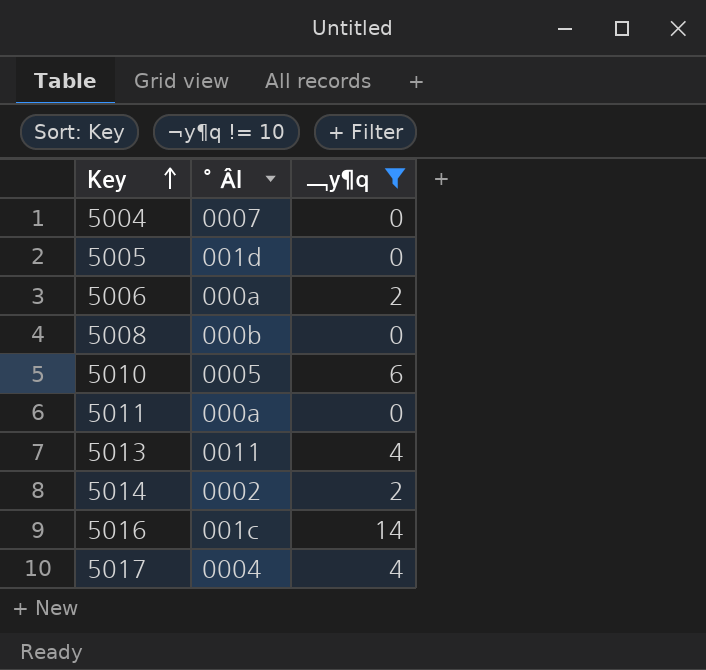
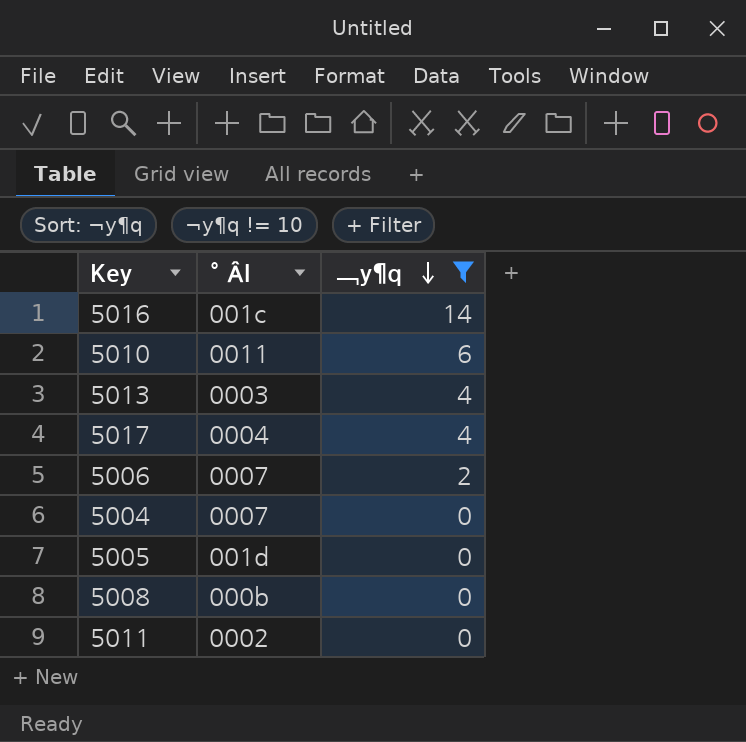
row order: Key ascending -> ¬y¶q descending
row 5014: 0002 | 2 -> none
5010 | ° ÂI: 0005 -> 0011
5013 | ° ÂI: 0011 -> 0003
5006 | ° ÂI: 000a -> 0007
5011 | ° ÂI: 000a -> 0002

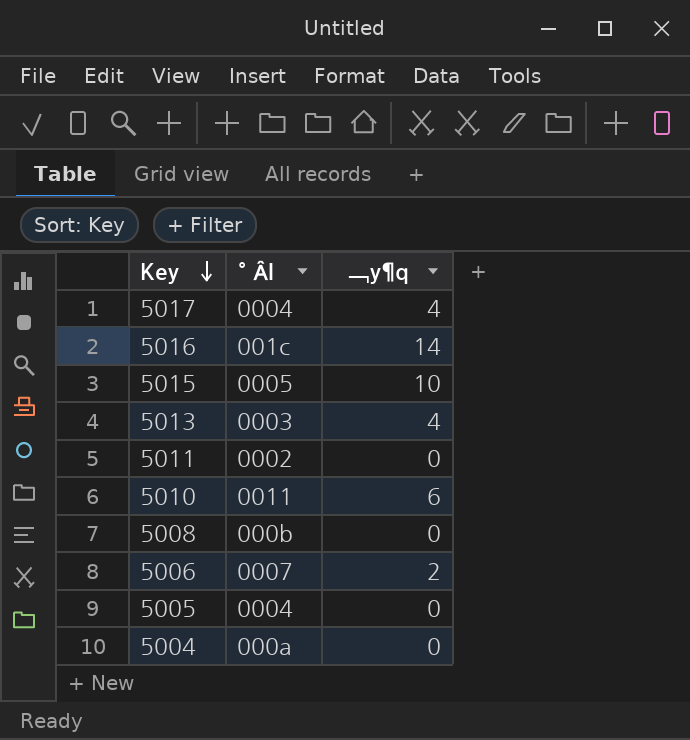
filter: ¬y¶q != 10 -> none
row order: ¬y¶q descending -> Key descending
5005 | ° ÂI: 001d -> 0004
5004 | ° ÂI: 0007 -> 000a

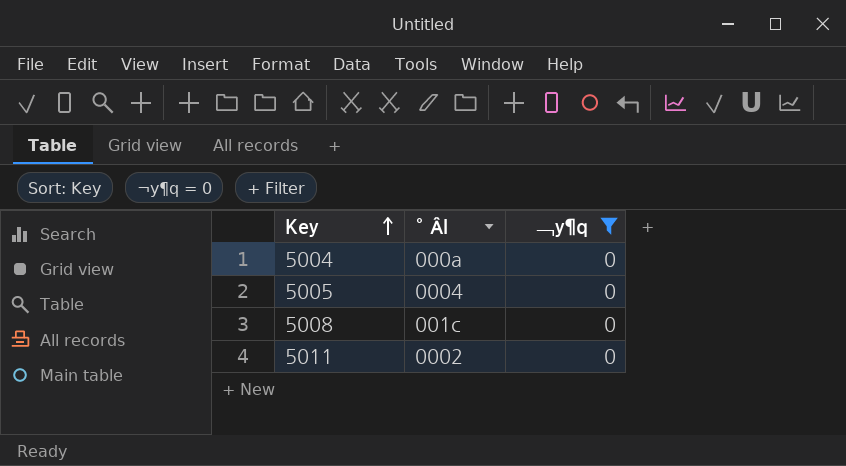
filter: none -> ¬y¶q = 0
row order: Key descending -> Key ascending
5008 | ° ÂI: 000b -> 001c

